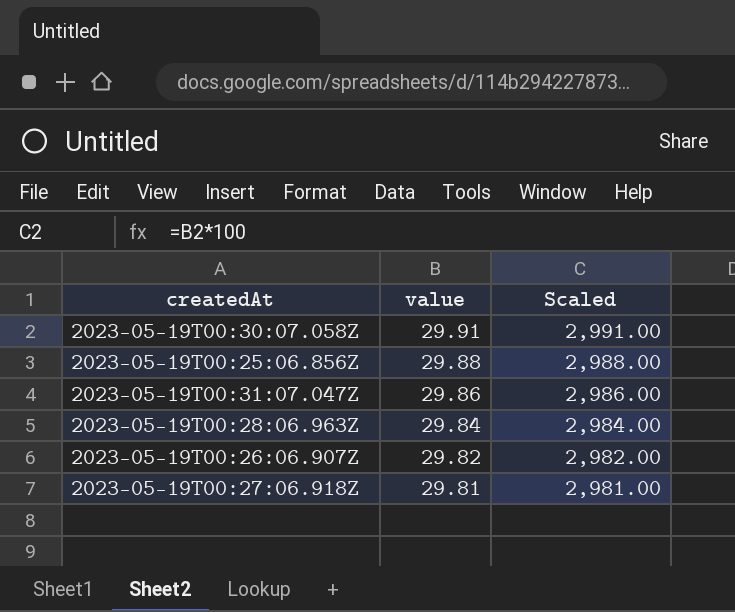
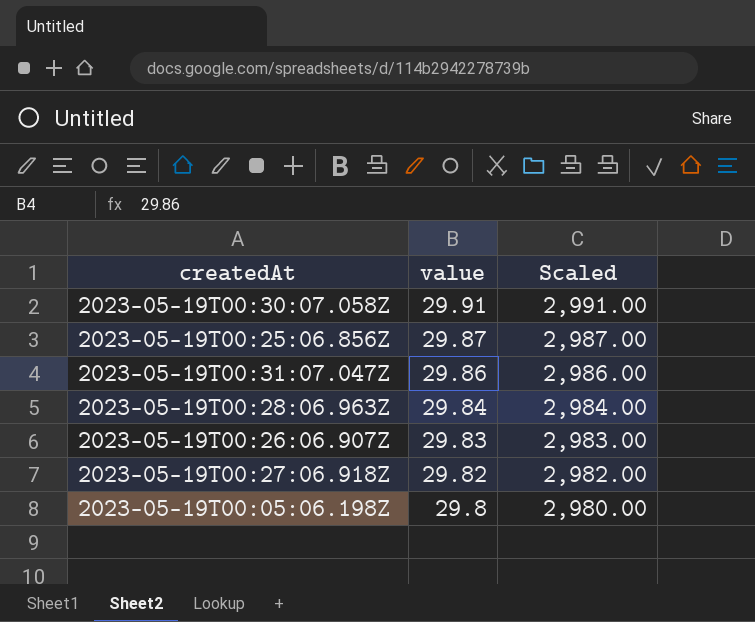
2023-05-19T00:25:06.856Z | value: 29.88 -> 29.87
2023-05-19T00:25:06.856Z | Scaled: 2,988.00 -> 2,987.00
2023-05-19T00:26:06.907Z | value: 29.82 -> 29.83
2023-05-19T00:26:06.907Z | Scaled: 2,982.00 -> 2,983.00
2023-05-19T00:27:06.918Z | value: 29.81 -> 29.82
2023-05-19T00:27:06.918Z | Scaled: 2,981.00 -> 2,982.00
row 2023-05-19T00:05:06.198Z: none -> 29.8 | 2,980.00

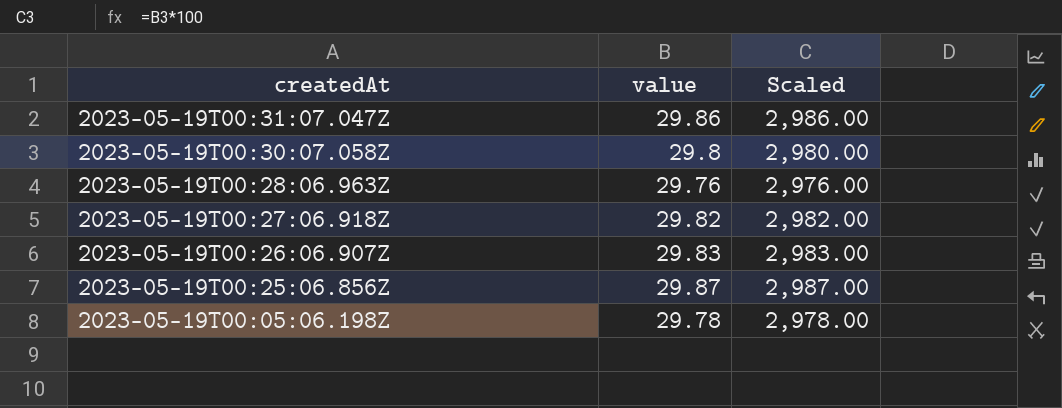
row order: value descending -> createdAt descending
2023-05-19T00:30:07.058Z | value: 29.91 -> 29.8
2023-05-19T00:30:07.058Z | Scaled: 2,991.00 -> 2,980.00
2023-05-19T00:28:06.963Z | value: 29.84 -> 29.76
2023-05-19T00:28:06.963Z | Scaled: 2,984.00 -> 2,976.00
2023-05-19T00:05:06.198Z | value: 29.8 -> 29.78
2023-05-19T00:05:06.198Z | Scaled: 2,980.00 -> 2,978.00

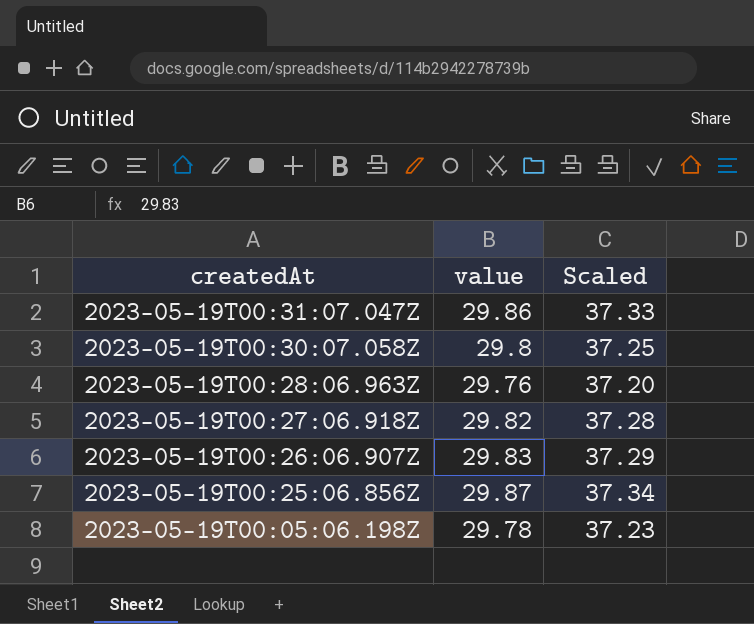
column Scaled | formula: [value] * 100 -> [value] * 1.25

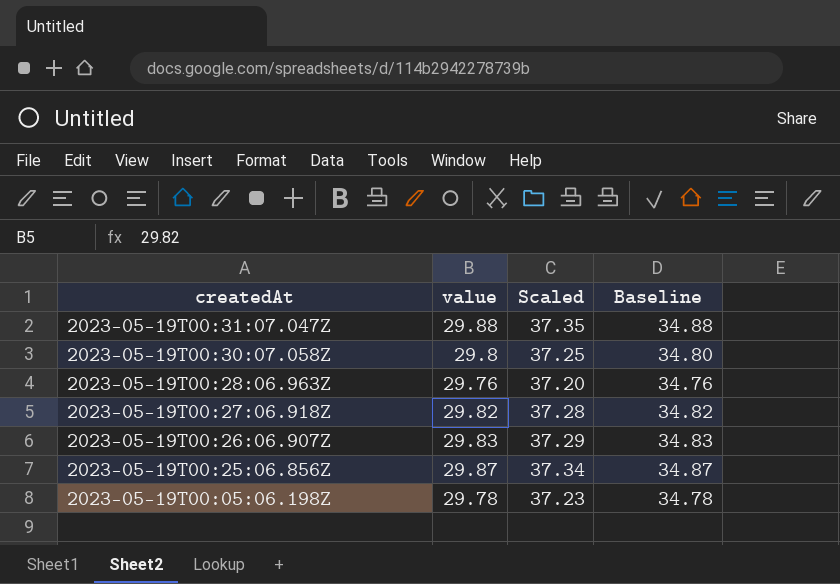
column Baseline | formula: none -> [value] + 5
2023-05-19T00:31:07.047Z | value: 29.86 -> 29.88
2023-05-19T00:31:07.047Z | Scaled: 37.33 -> 37.35

